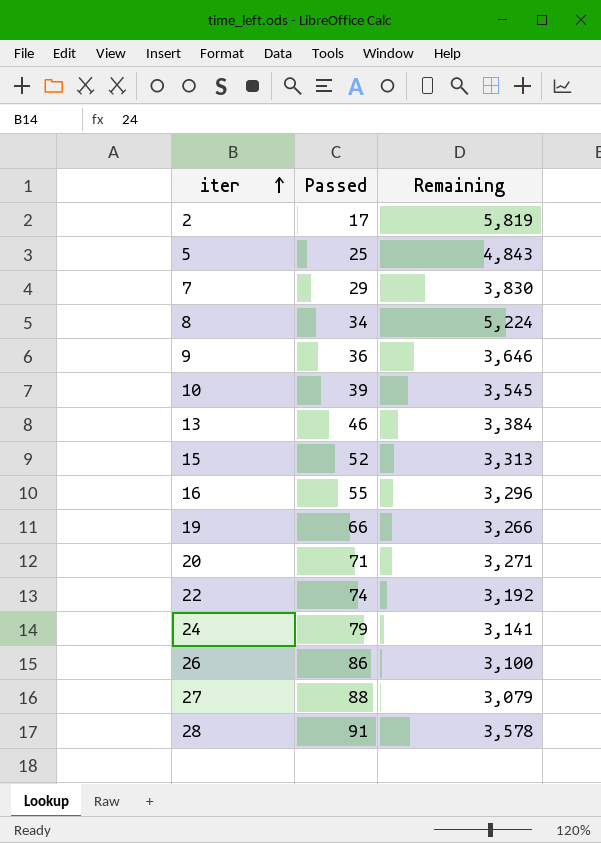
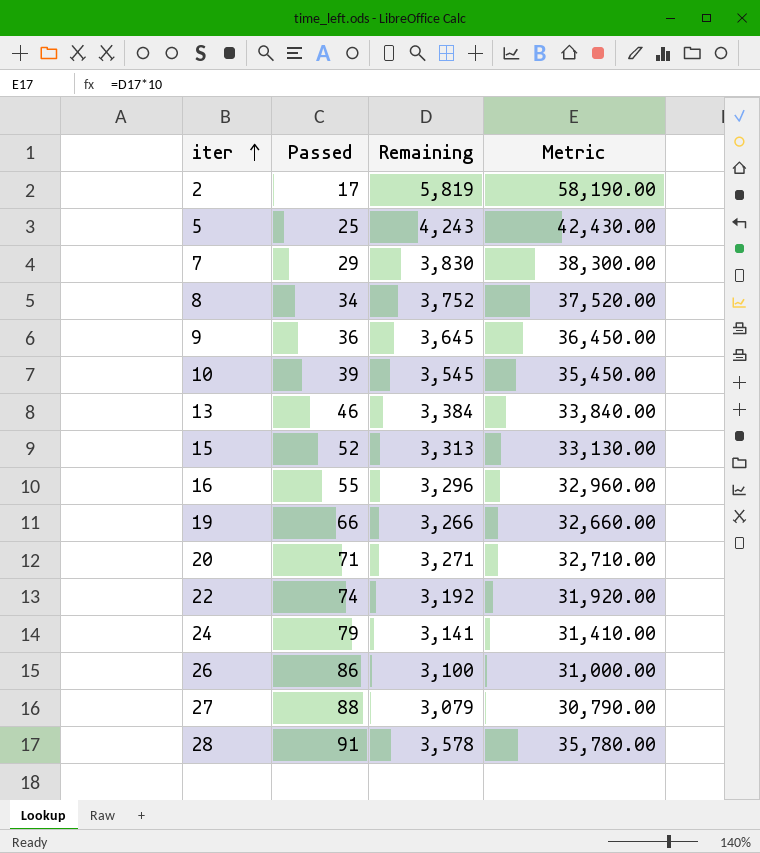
column Metric | formula: none -> [Remaining] * 10
5 | Remaining: 4,843 -> 4,243
8 | Remaining: 5,224 -> 3,752
9 | Remaining: 3,646 -> 3,645

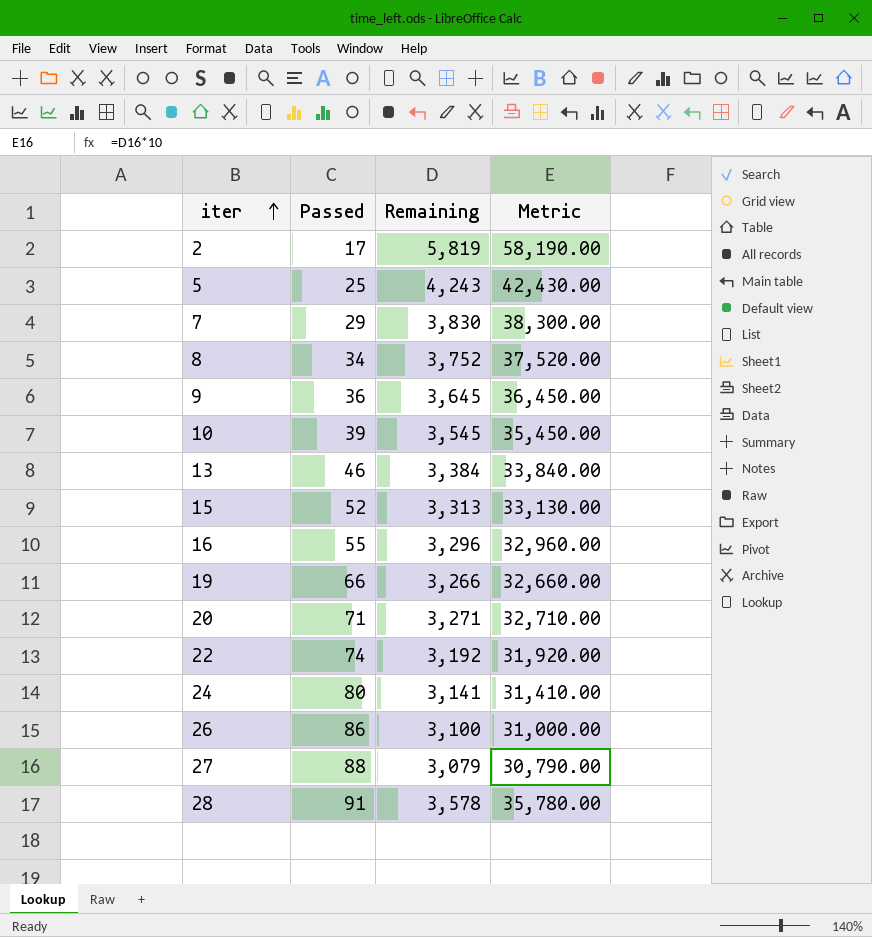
24 | Passed: 79 -> 80

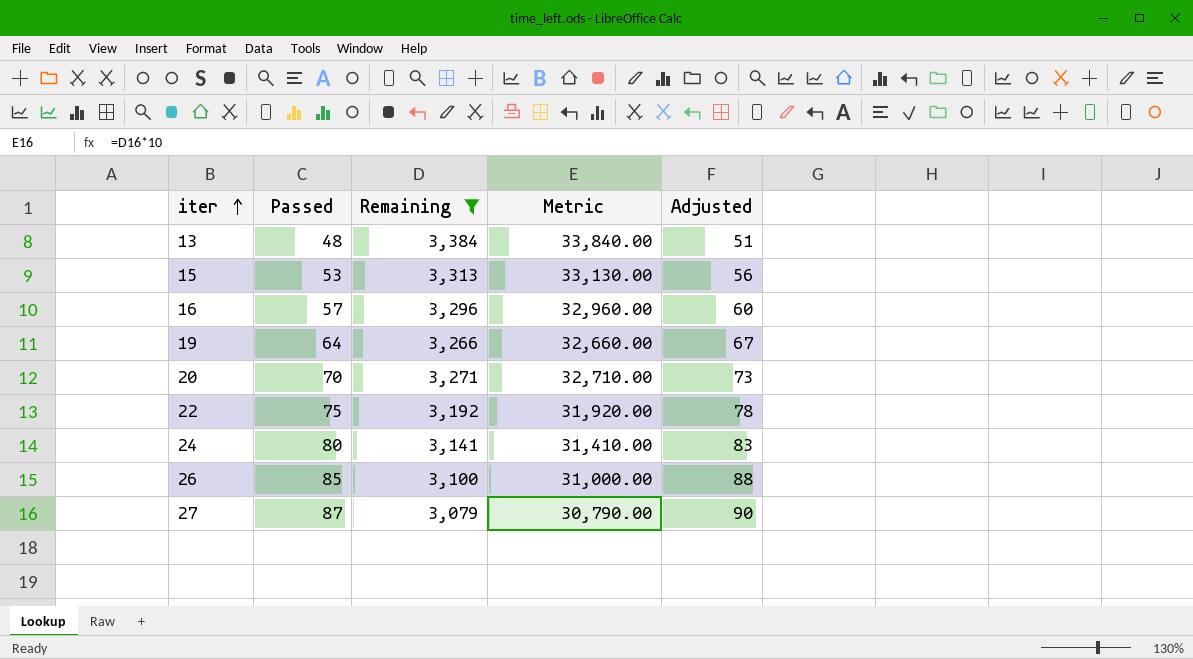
filter: none -> Remaining <= 3,384
column Adjusted | formula: none -> [Passed] + 3
13 | Passed: 46 -> 48
15 | Passed: 52 -> 53
16 | Passed: 55 -> 57
19 | Passed: 66 -> 64
20 | Passed: 71 -> 70
22 | Passed: 74 -> 75
26 | Passed: 86 -> 85
27 | Passed: 88 -> 87

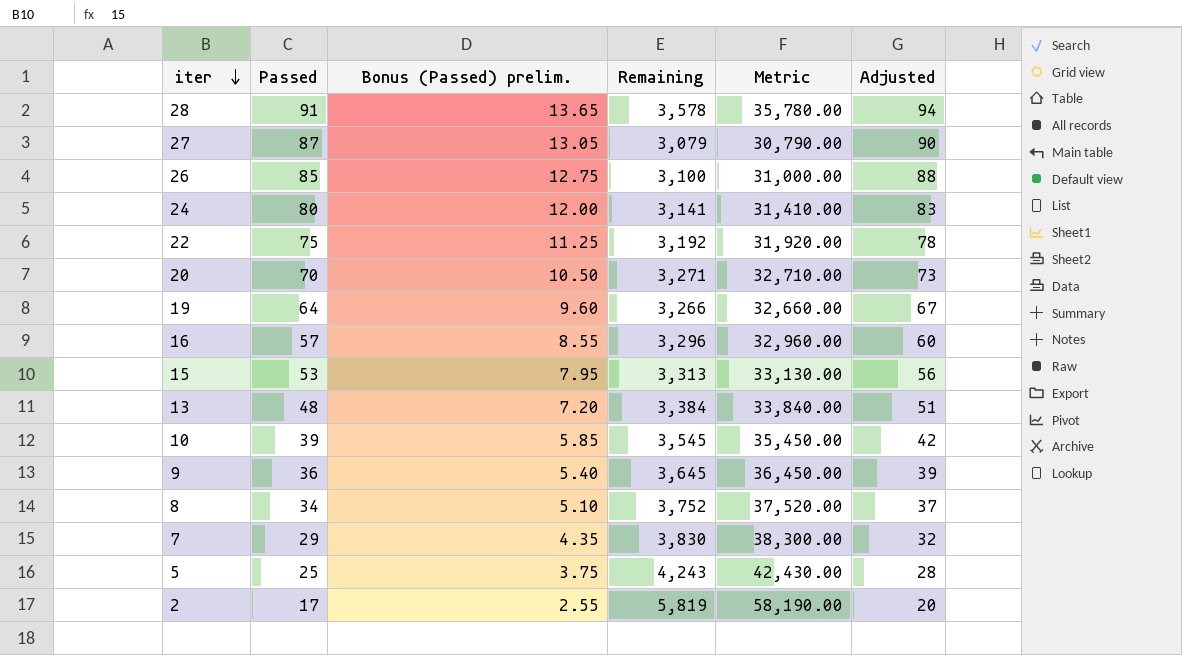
filter: Remaining <= 3,384 -> none
row order: iter ascending -> iter descending
column Bonus (Passed) prelim. | formula: none -> [Passed] * 0.15

